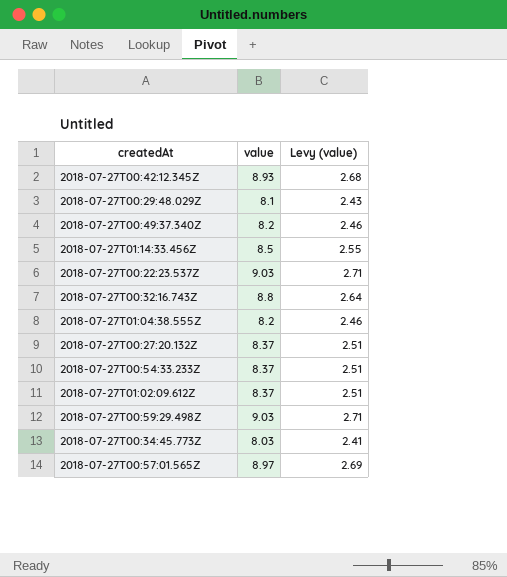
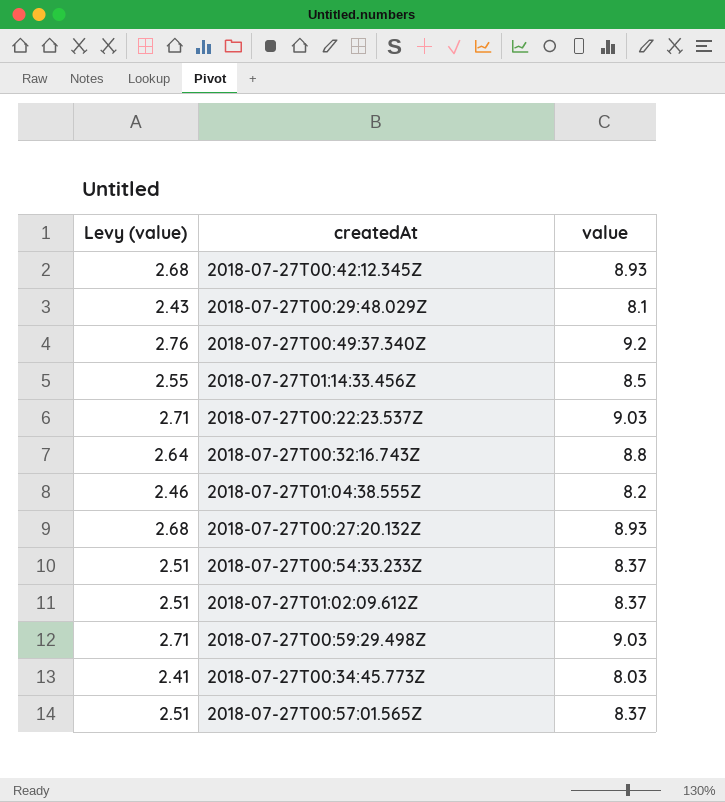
column Levy (value) | position: 3 -> 1
2018-07-27T00:49:37.340Z | Levy (value): 2.46 -> 2.76
2018-07-27T00:49:37.340Z | value: 8.2 -> 9.2
2018-07-27T00:27:20.132Z | Levy (value): 2.51 -> 2.68
2018-07-27T00:27:20.132Z | value: 8.37 -> 8.93
2018-07-27T00:57:01.565Z | Levy (value): 2.69 -> 2.51
2018-07-27T00:57:01.565Z | value: 8.97 -> 8.37

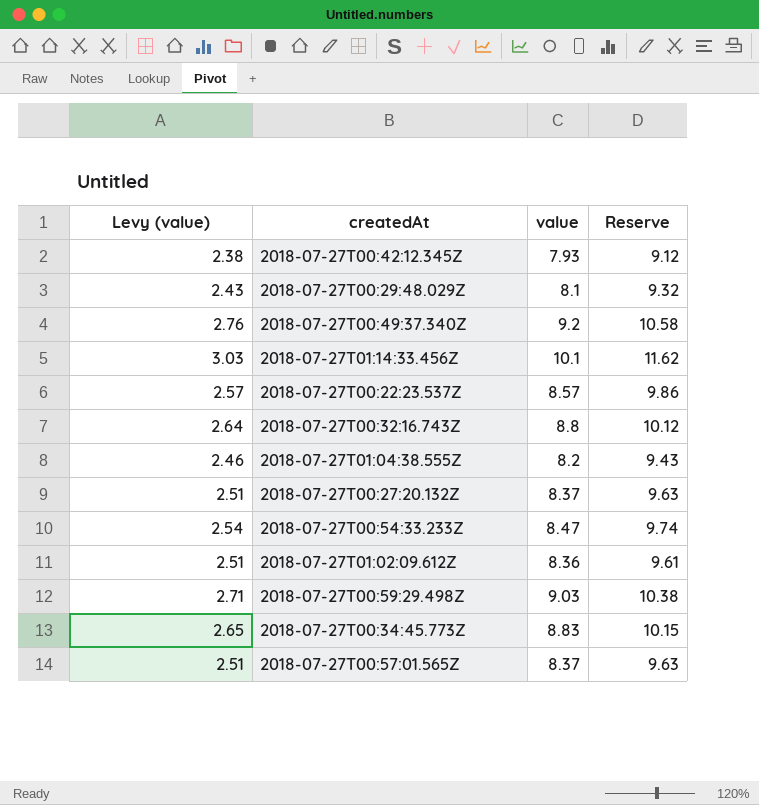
column Reserve | formula: none -> [value] * 1.15
2018-07-27T00:42:12.345Z | Levy (value): 2.68 -> 2.38
2018-07-27T00:42:12.345Z | value: 8.93 -> 7.93
2018-07-27T01:14:33.456Z | Levy (value): 2.55 -> 3.03
2018-07-27T01:14:33.456Z | value: 8.5 -> 10.1
2018-07-27T00:22:23.537Z | Levy (value): 2.71 -> 2.57
2018-07-27T00:22:23.537Z | value: 9.03 -> 8.57
2018-07-27T00:27:20.132Z | Levy (value): 2.68 -> 2.51
2018-07-27T00:27:20.132Z | value: 8.93 -> 8.37
2018-07-27T00:54:33.233Z | Levy (value): 2.51 -> 2.54
2018-07-27T00:54:33.233Z | value: 8.37 -> 8.47
2018-07-27T01:02:09.612Z | value: 8.37 -> 8.36
2018-07-27T00:34:45.773Z | Levy (value): 2.41 -> 2.65
2018-07-27T00:34:45.773Z | value: 8.03 -> 8.83

